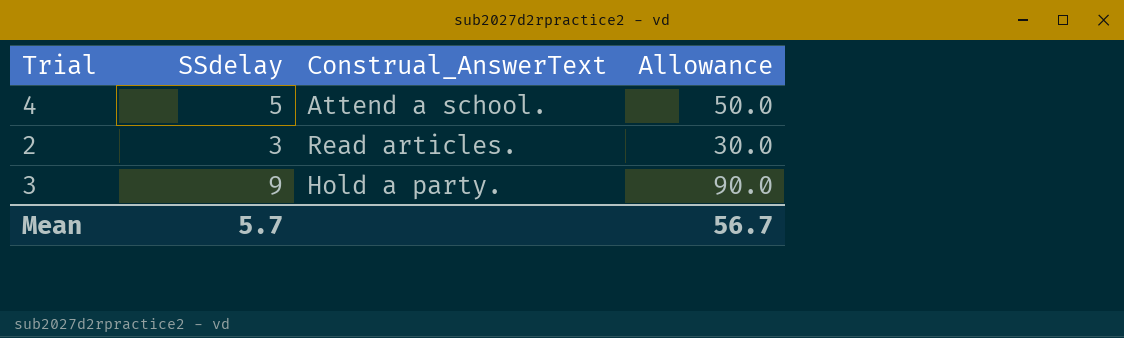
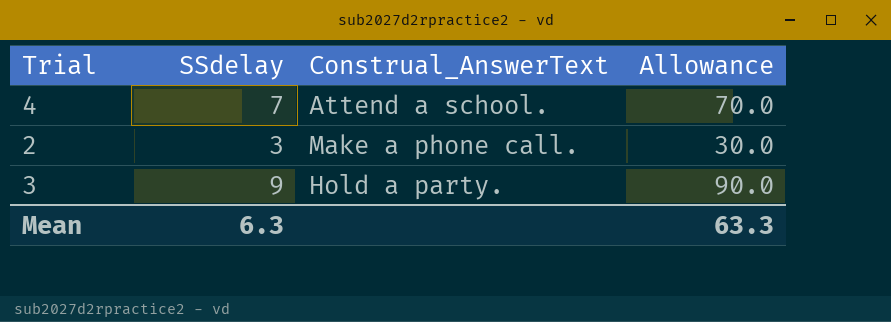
4 | SSdelay: 5 -> 7
4 | Allowance: 50.0 -> 70.0
2 | Construal_AnswerText: Read articles. -> Make a phone call.
Mean | SSdelay: 5.7 -> 6.3
Mean | Allowance: 56.7 -> 63.3

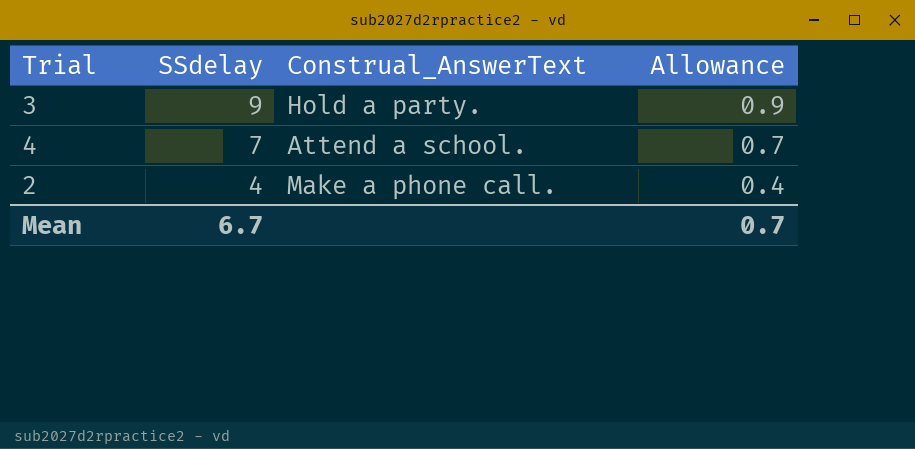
row order: none -> SSdelay descending
column Allowance | formula: [SSdelay] * 10 -> [SSdelay] * 0.1
2 | SSdelay: 3 -> 4
Mean | SSdelay: 6.3 -> 6.7
Mean | Allowance: 63.3 -> 0.7

